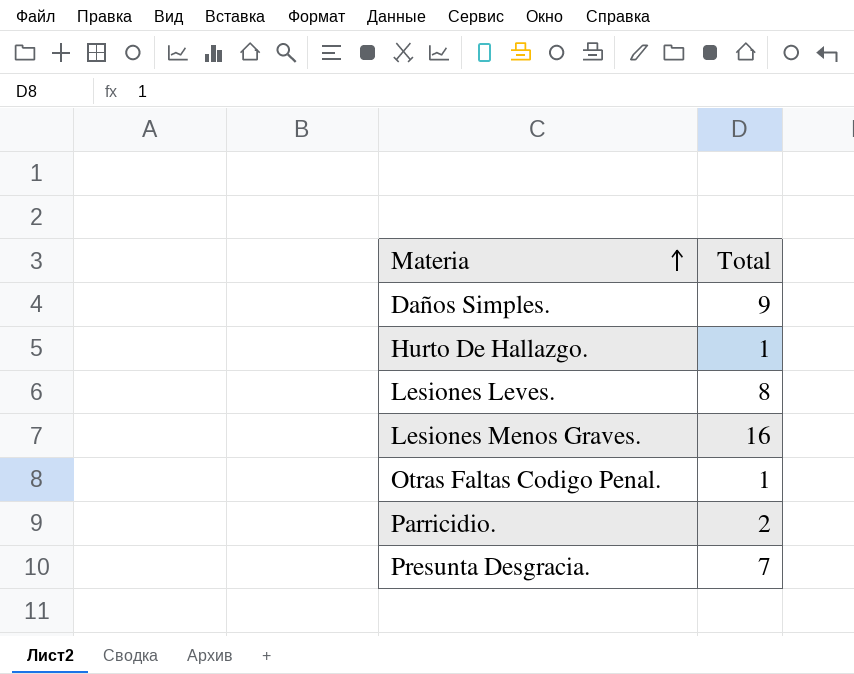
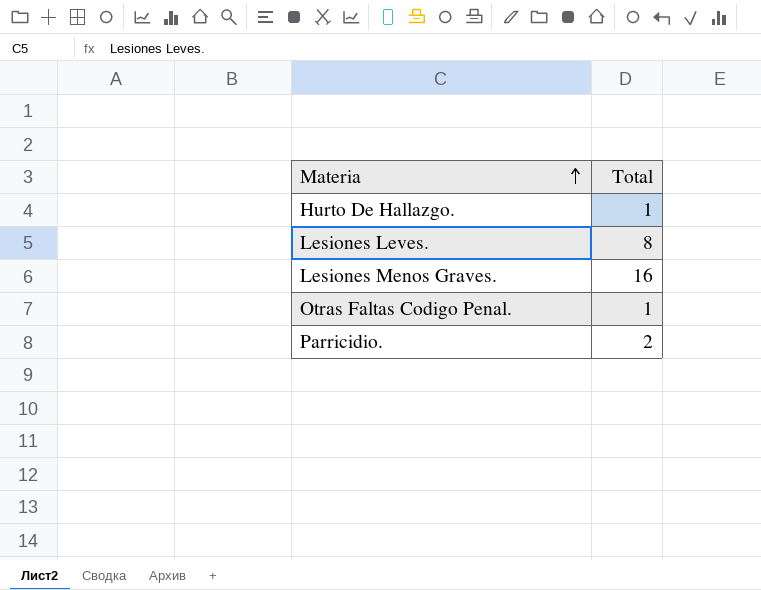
row Daños Simples.: 9 -> none
row Presunta Desgracia.: 7 -> none

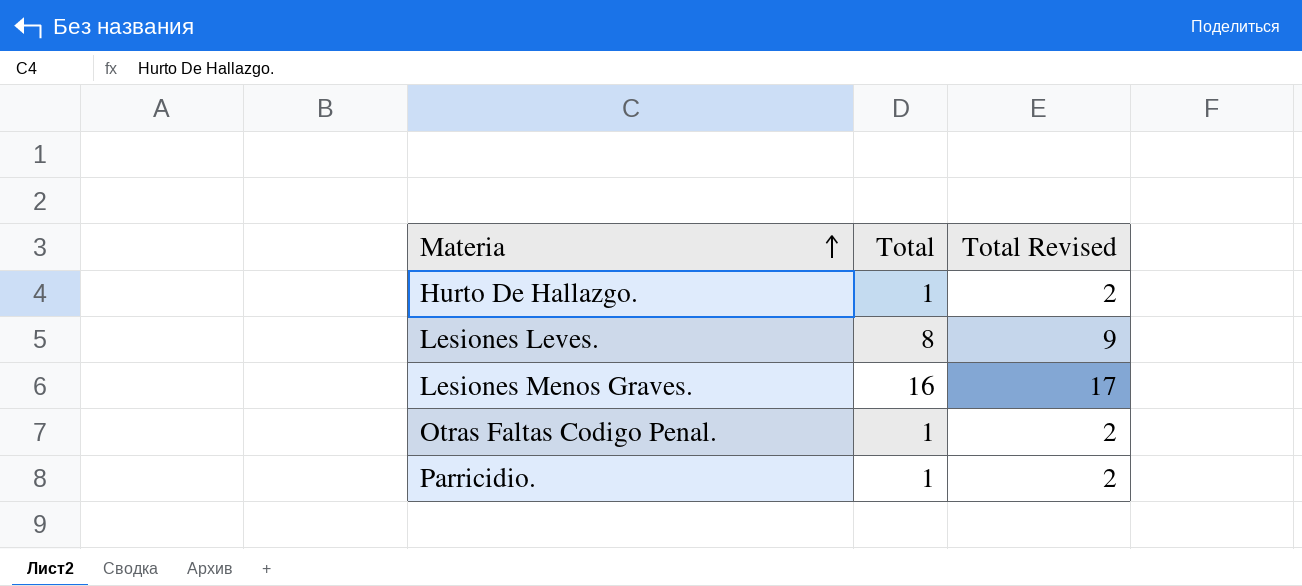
column Total Revised | formula: none -> [Total] + 1
Parricidio. | Total: 2 -> 1

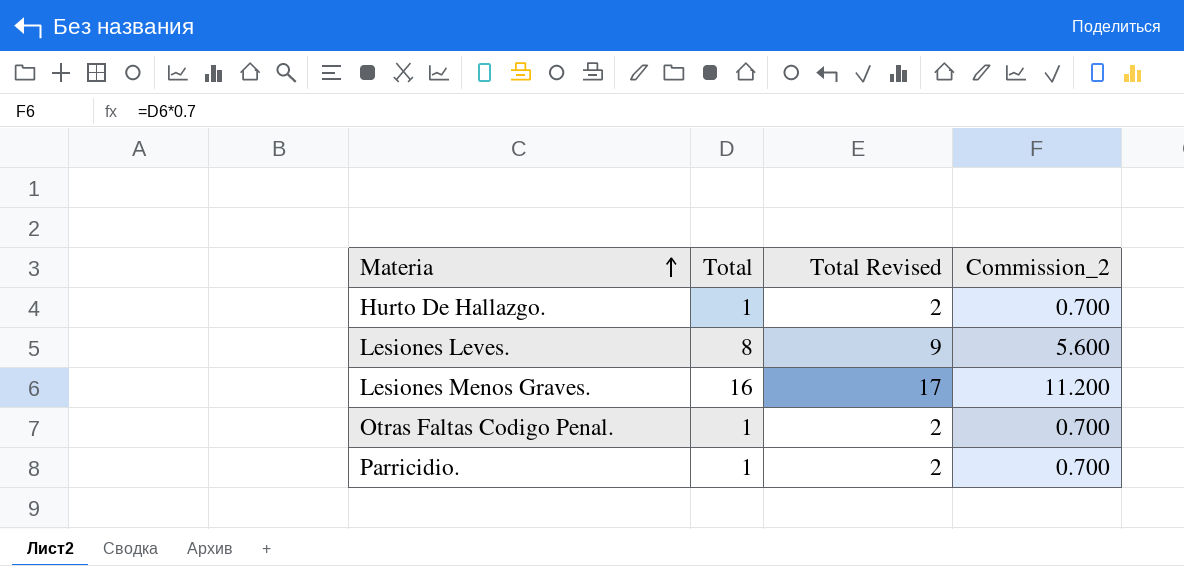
column Commission_2 | formula: none -> [Total] * 0.7

